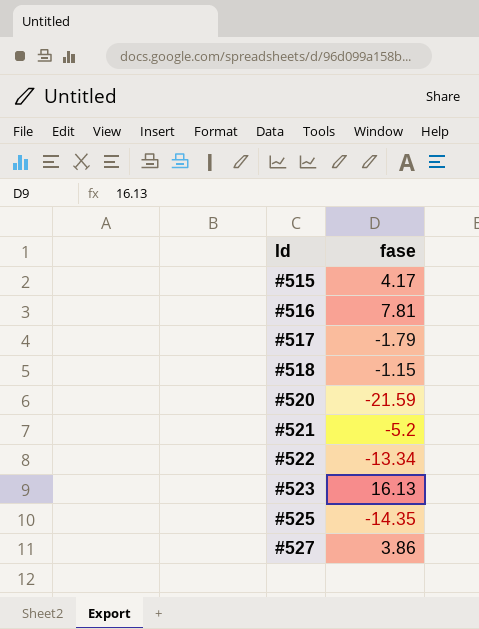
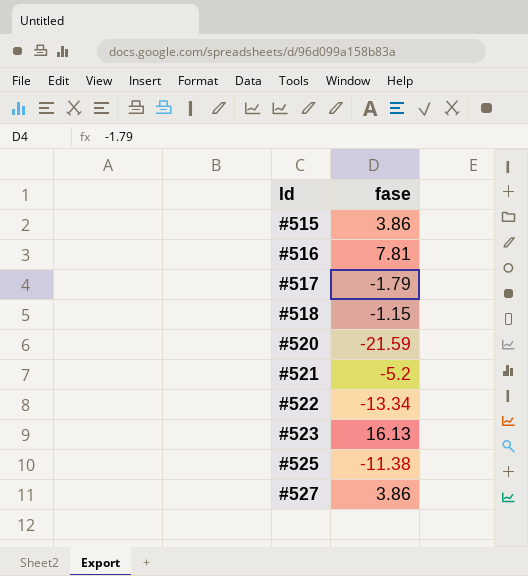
#515 | fase: 4.17 -> 3.86
#525 | fase: -14.35 -> -11.38

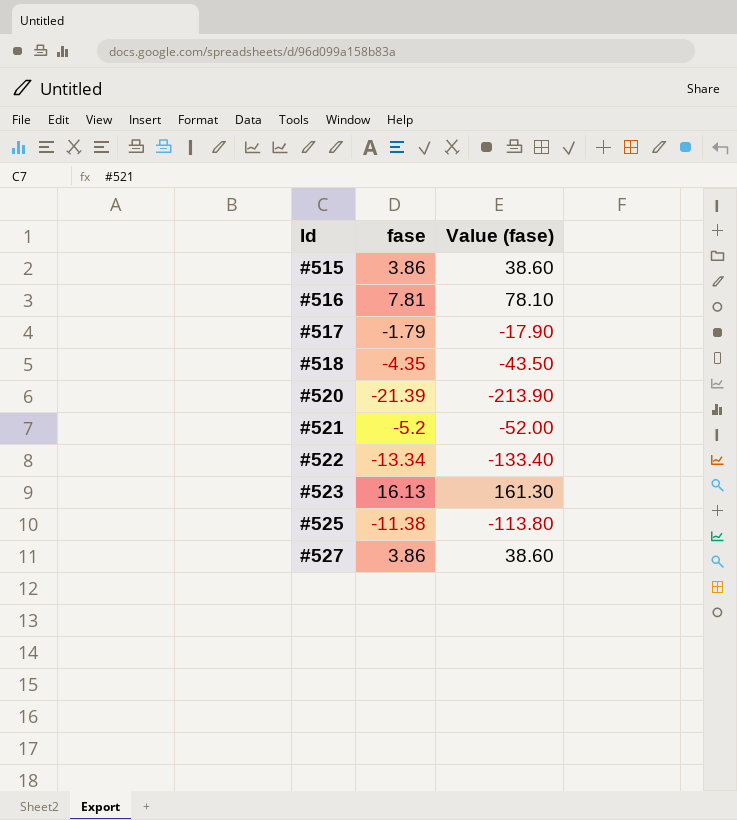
column Value (fase) | formula: none -> [fase] * 10
#518 | fase: -1.15 -> -4.35
#520 | fase: -21.59 -> -21.39

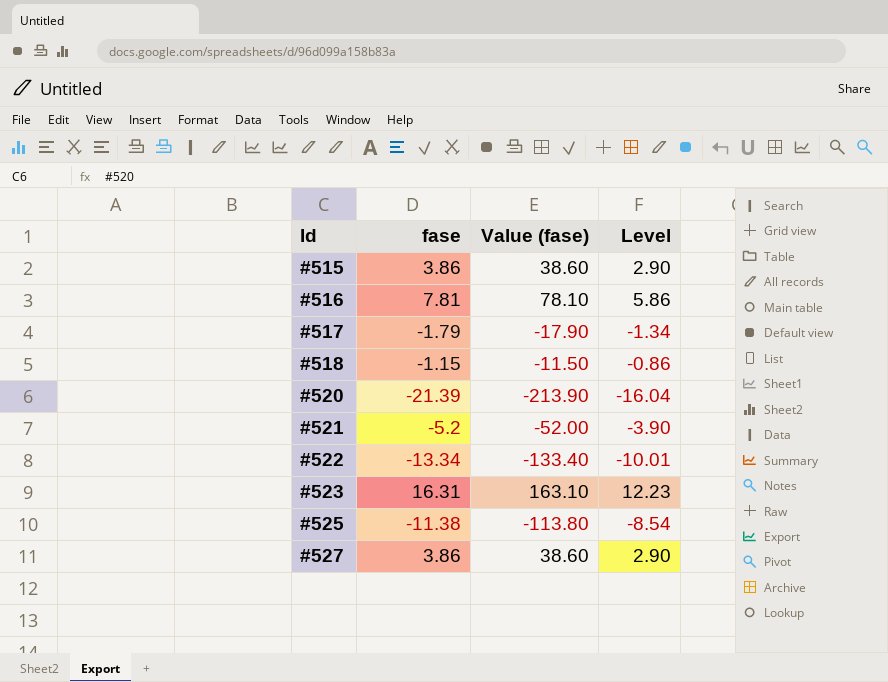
column Level | formula: none -> [fase] * 0.75
#518 | fase: -4.35 -> -1.15
#518 | Value (fase): -43.50 -> -11.50
#523 | fase: 16.13 -> 16.31
#523 | Value (fase): 161.30 -> 163.10

